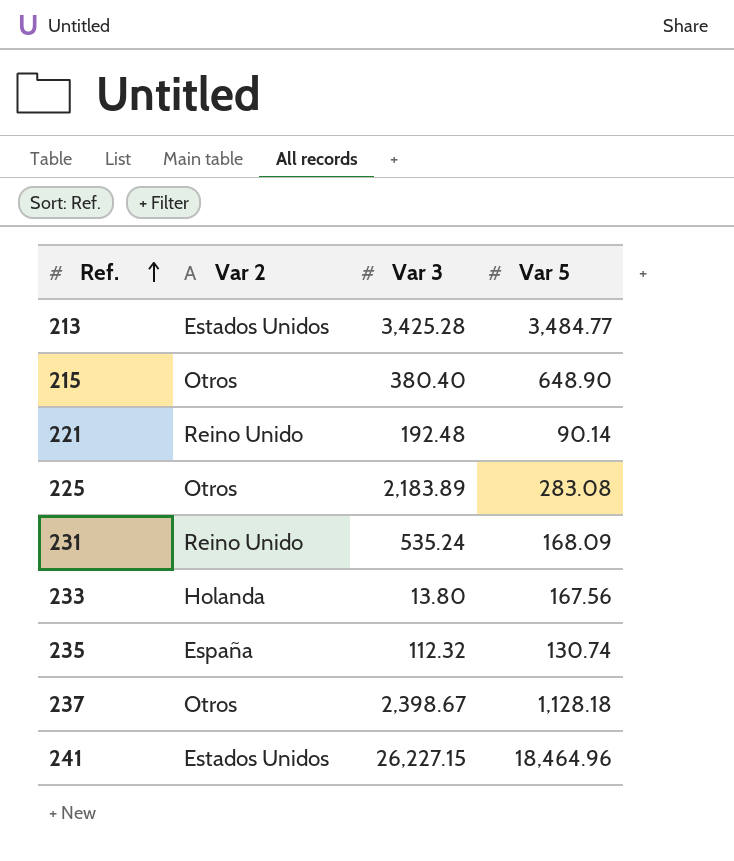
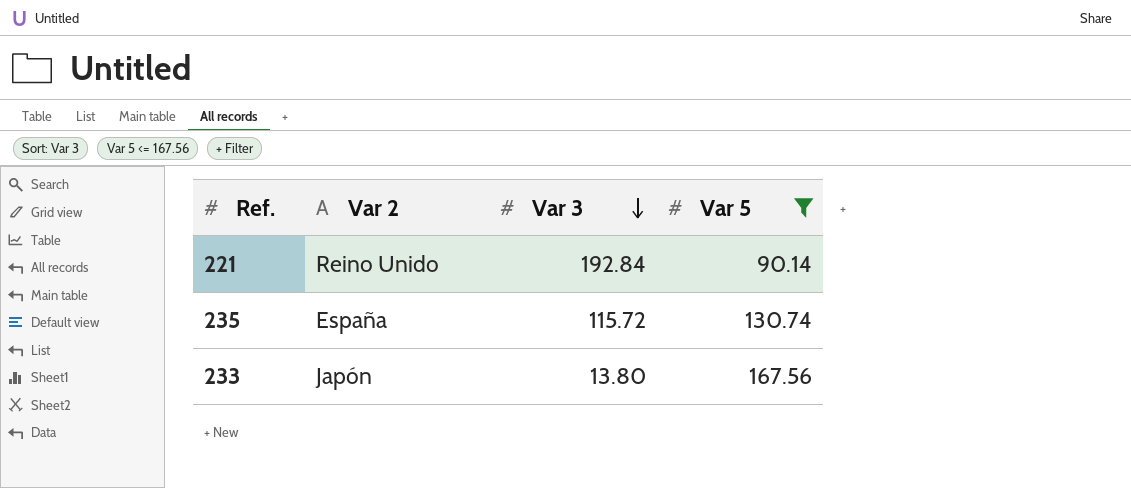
filter: none -> Var 5 <= 167.56
row order: Ref. ascending -> Var 3 descending
221 | Var 3: 192.48 -> 192.84
235 | Var 3: 112.32 -> 115.72
233 | Var 2: Holanda -> Japón

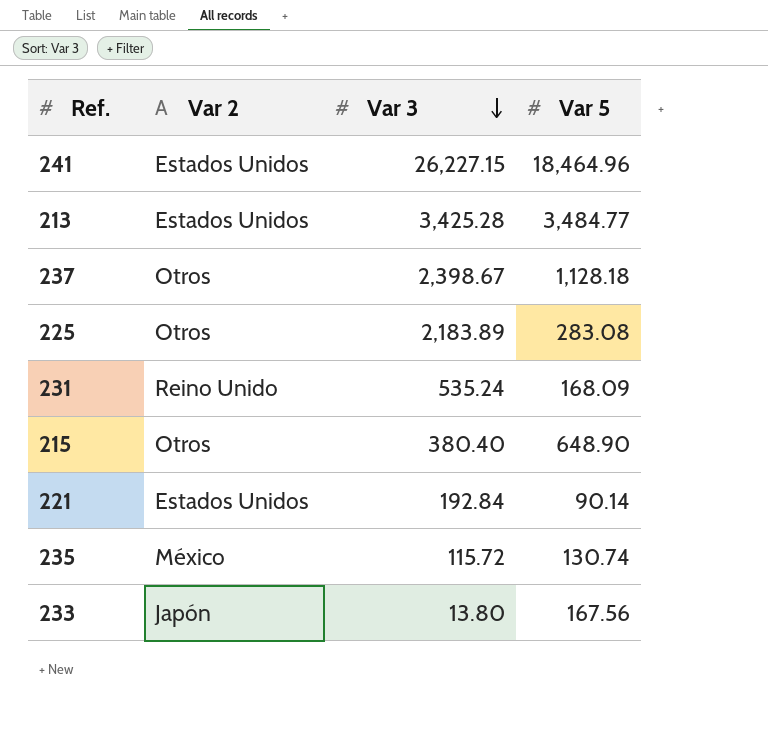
filter: Var 5 <= 167.56 -> none
221 | Var 2: Reino Unido -> Estados Unidos
235 | Var 2: España -> México

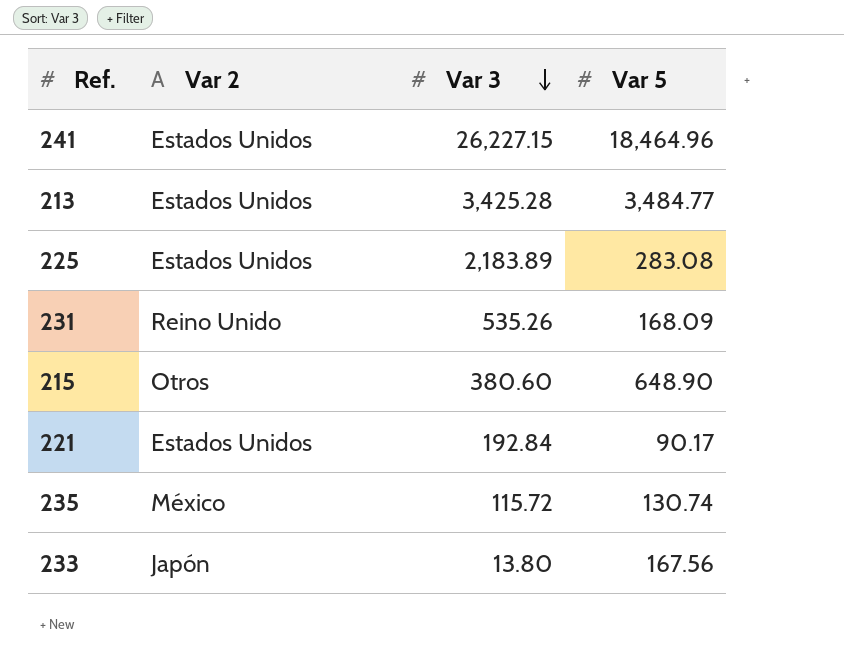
row 237: Otros | 2,398.67 | 1,128.18 -> none
225 | Var 2: Otros -> Estados Unidos
231 | Var 3: 535.24 -> 535.26
215 | Var 3: 380.40 -> 380.60
221 | Var 5: 90.14 -> 90.17

